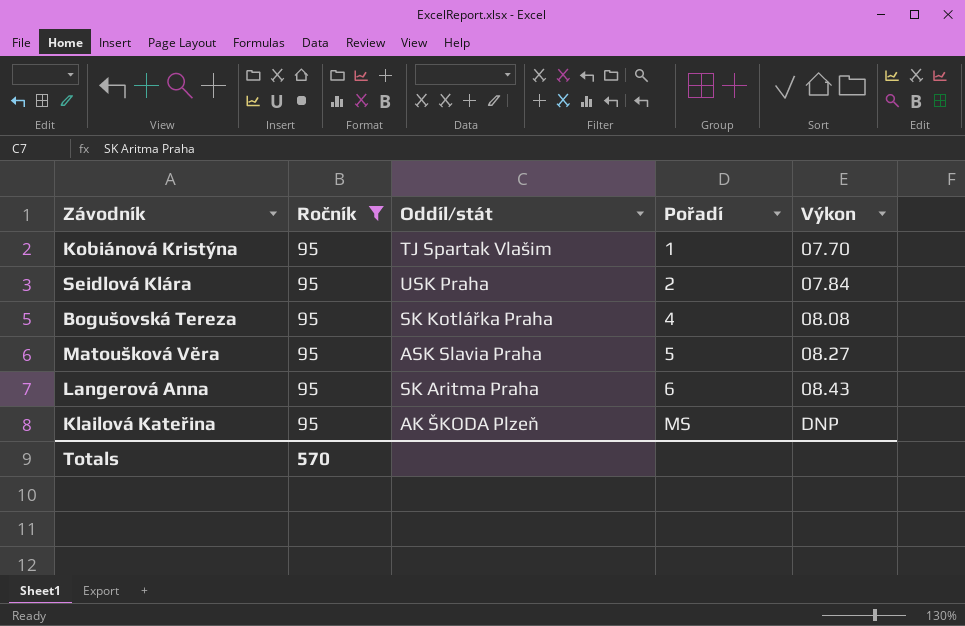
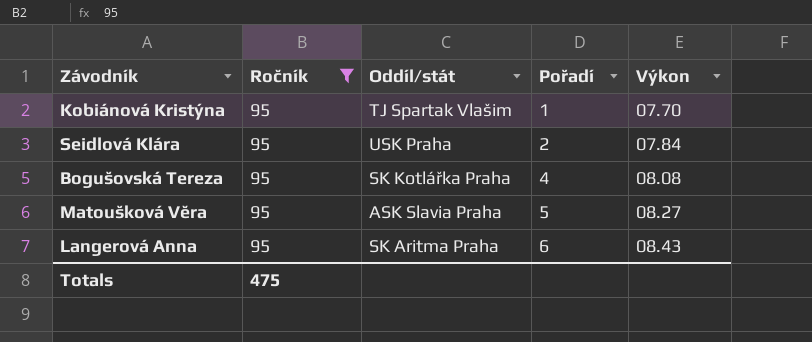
row Klailová Kateřina: 95 | AK ŠKODA Plzeň | MS | DNP -> none
Totals | Ročník: 570 -> 475

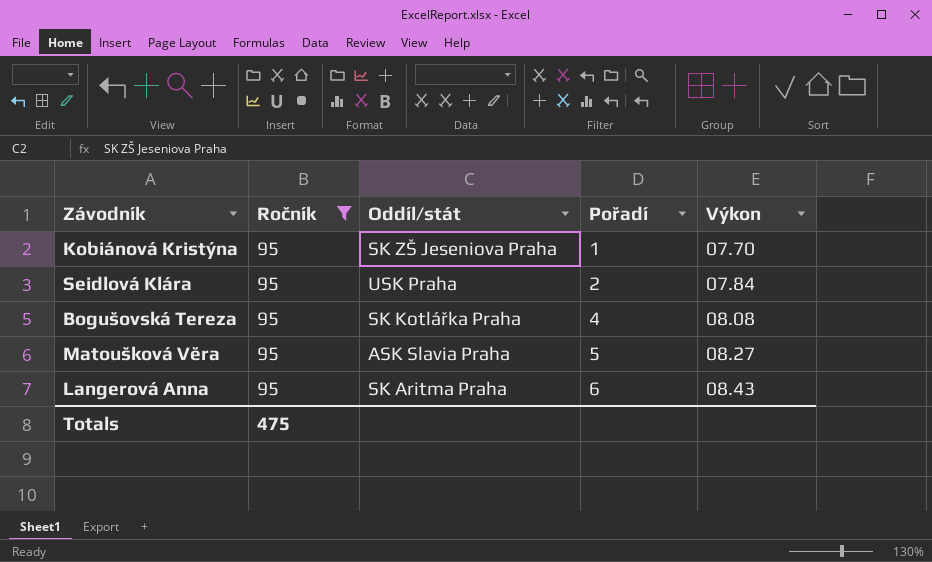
Kobiánová Kristýna | Oddíl/stát: TJ Spartak Vlašim -> SK ZŠ Jeseniova Praha

